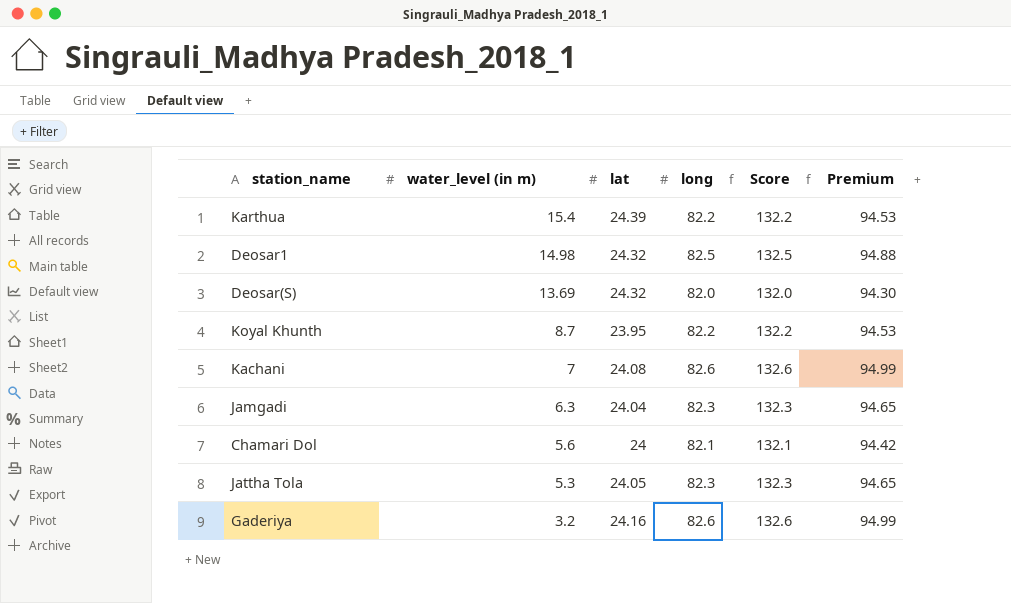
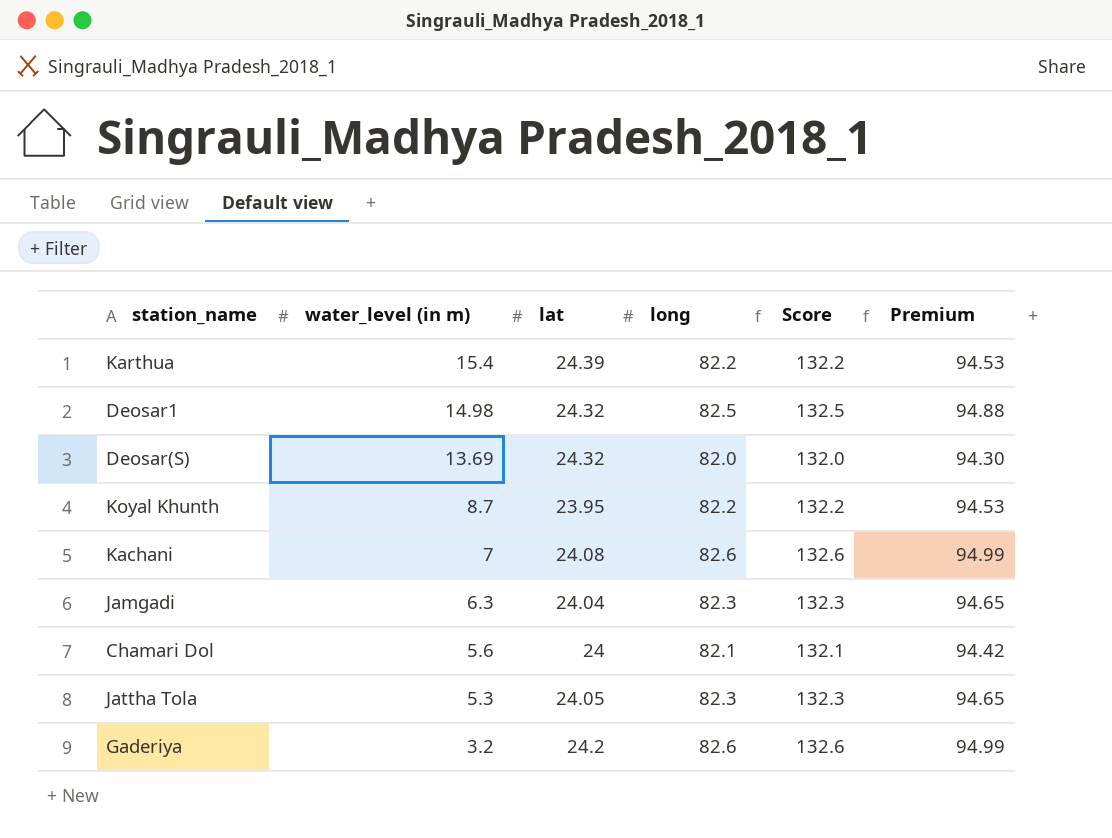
Gaderiya | lat: 24.16 -> 24.2

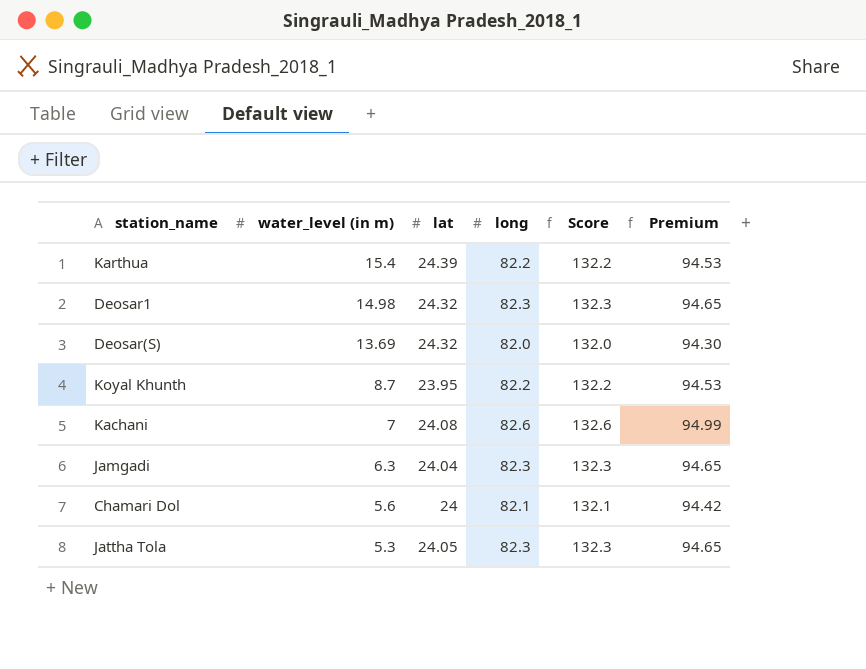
row Gaderiya: 3.2 | 24.2 | 82.6 | 132.6 | 94.99 -> none
Deosar1 | long: 82.5 -> 82.3
Deosar1 | Score: 132.5 -> 132.3
Deosar1 | Premium: 94.88 -> 94.65

